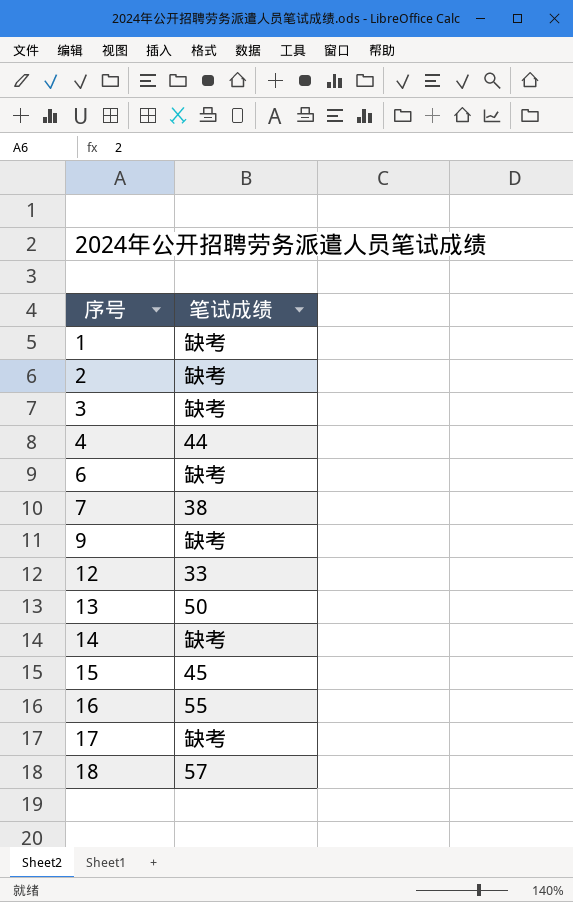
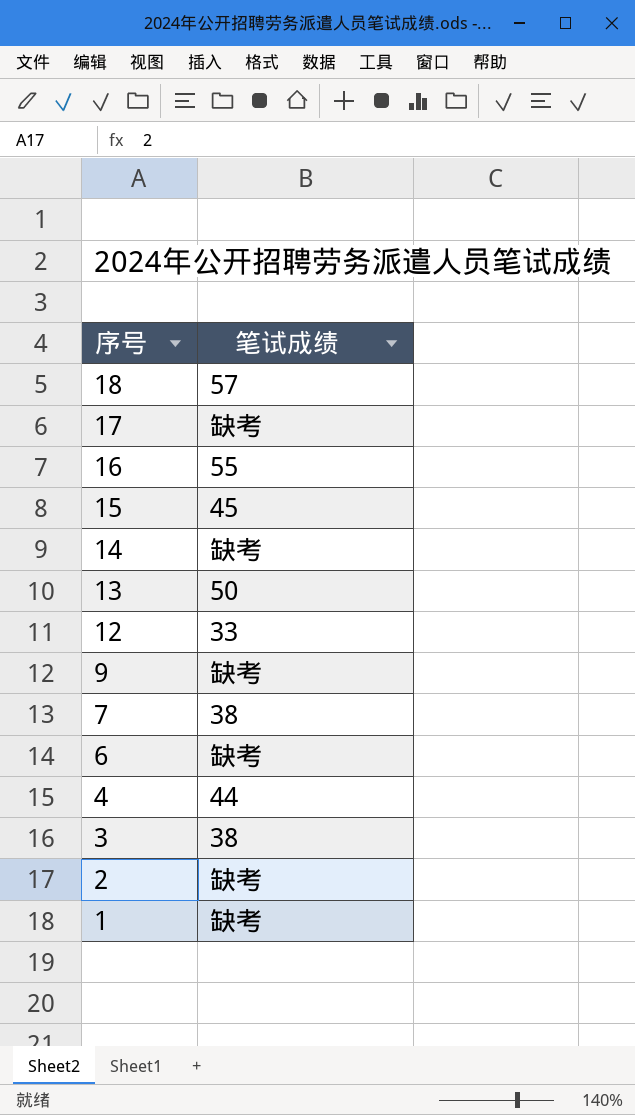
row order: 序号 ascending -> 序号 descending
3 | 笔试成绩: 缺考 -> 38

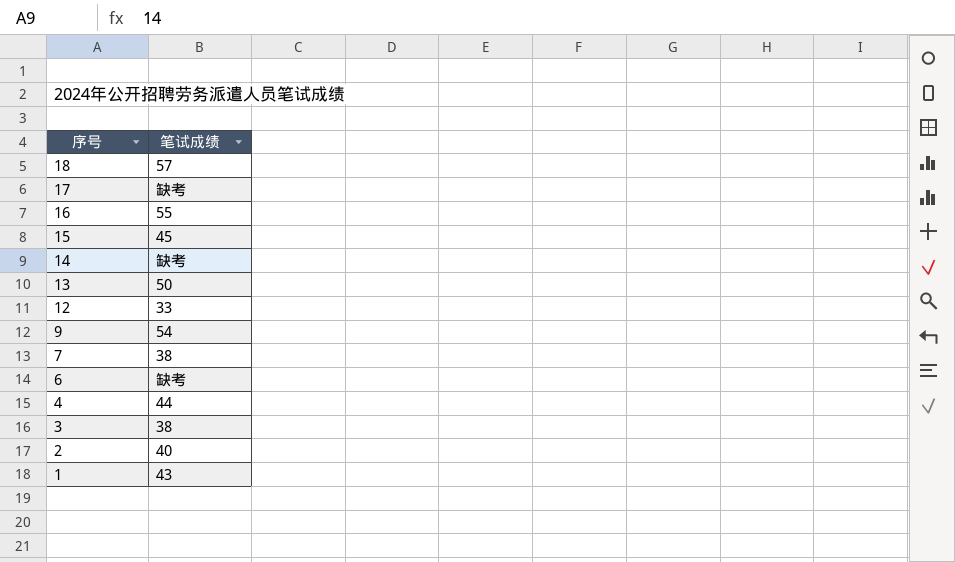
9 | 笔试成绩: 缺考 -> 54
2 | 笔试成绩: 缺考 -> 40
1 | 笔试成绩: 缺考 -> 43

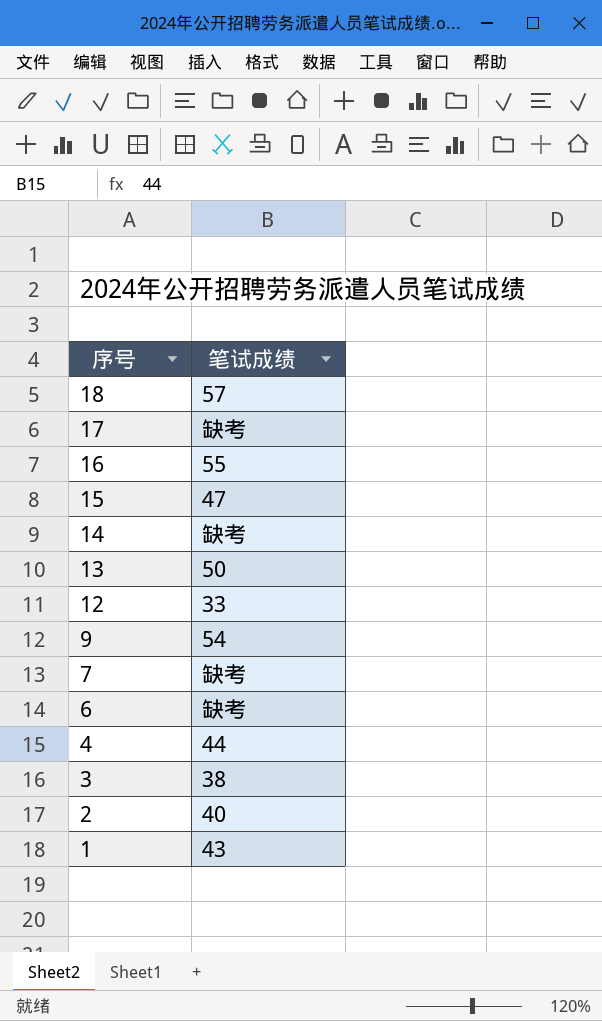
15 | 笔试成绩: 45 -> 47
7 | 笔试成绩: 38 -> 缺考

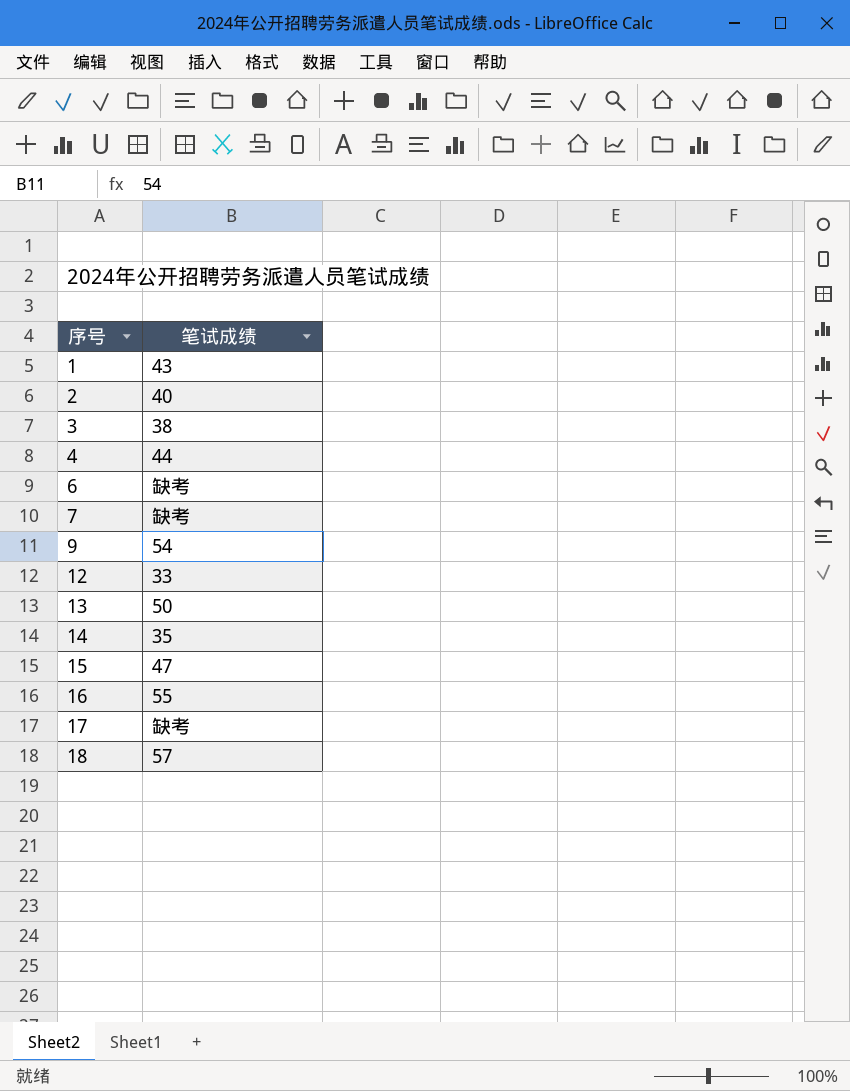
row order: 序号 descending -> 序号 ascending
14 | 笔试成绩: 缺考 -> 35

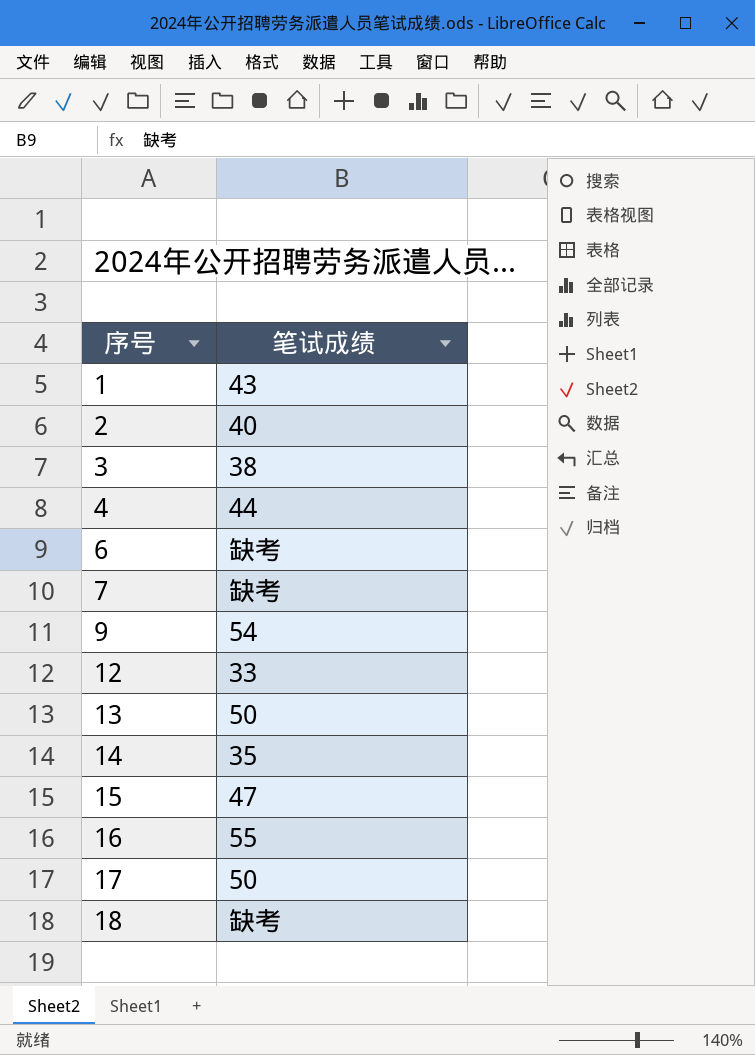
17 | 笔试成绩: 缺考 -> 50
18 | 笔试成绩: 57 -> 缺考

